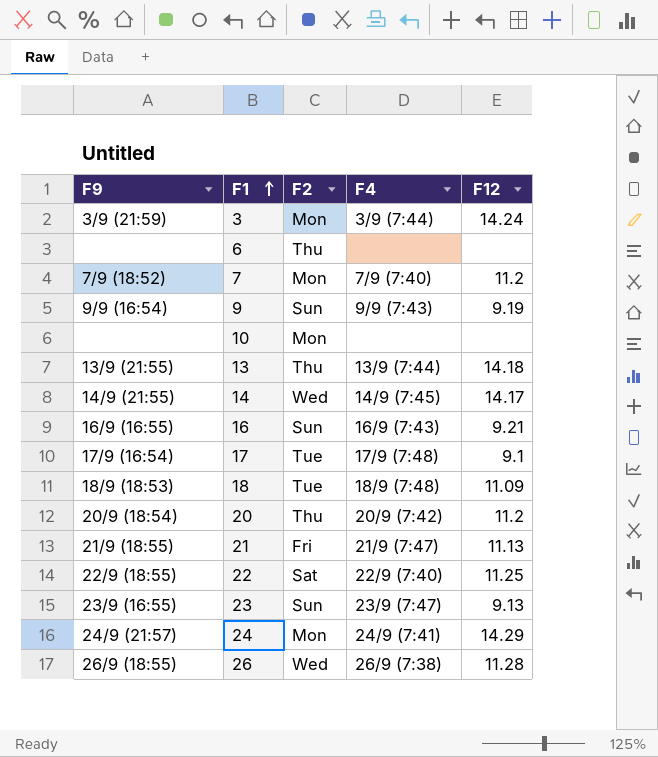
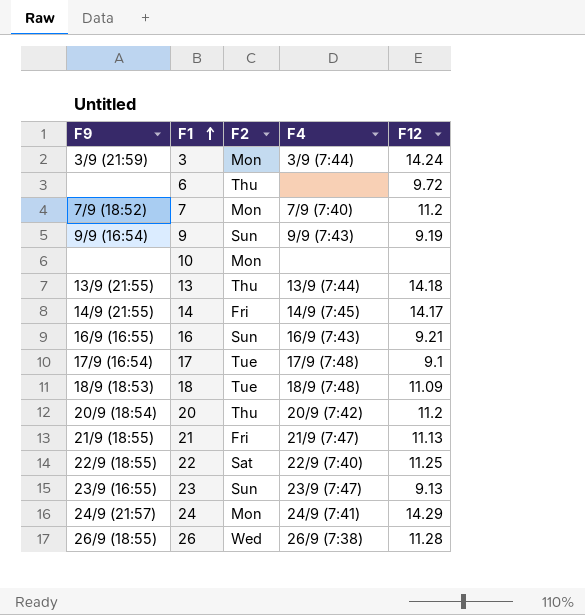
6 | F12: none -> 9.72
14 | F2: Wed -> Fri

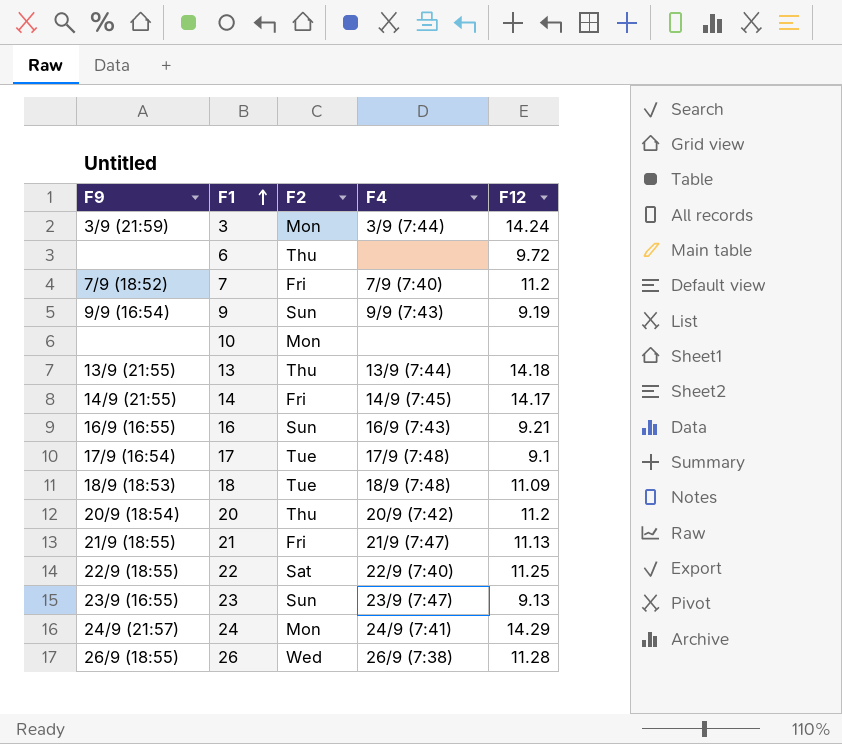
7 | F2: Mon -> Fri

